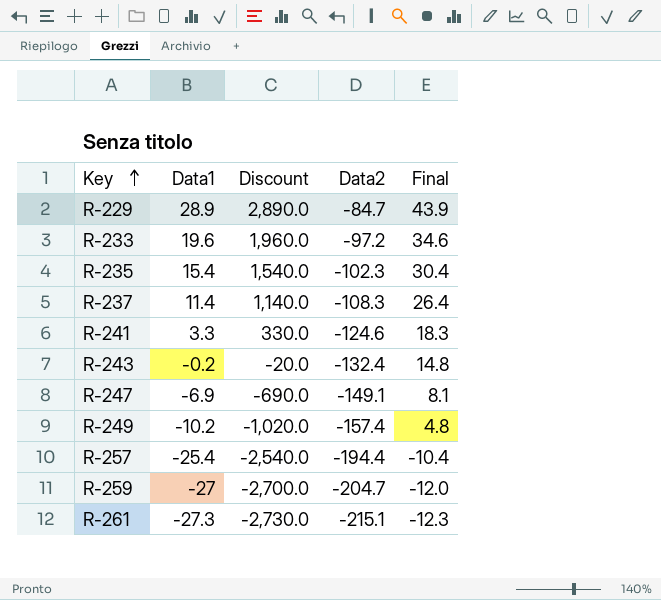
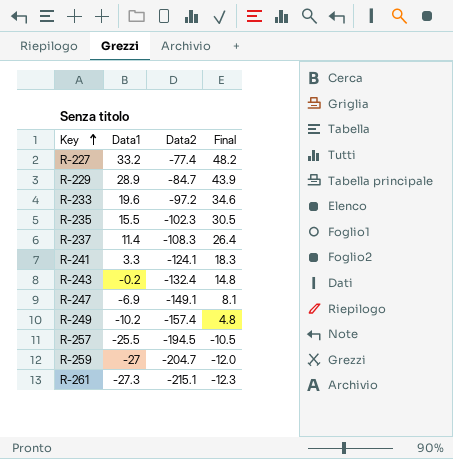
column Discount | formula: [Data1] * 100 -> none
row R-227: none -> 33.2 | -77.4 | 48.2
R-235 | Data1: 15.4 -> 15.5
R-235 | Final: 30.4 -> 30.5
R-241 | Data2: -124.6 -> -124.1
R-257 | Data1: -25.4 -> -25.5
R-257 | Data2: -194.4 -> -194.5
R-257 | Final: -10.4 -> -10.5

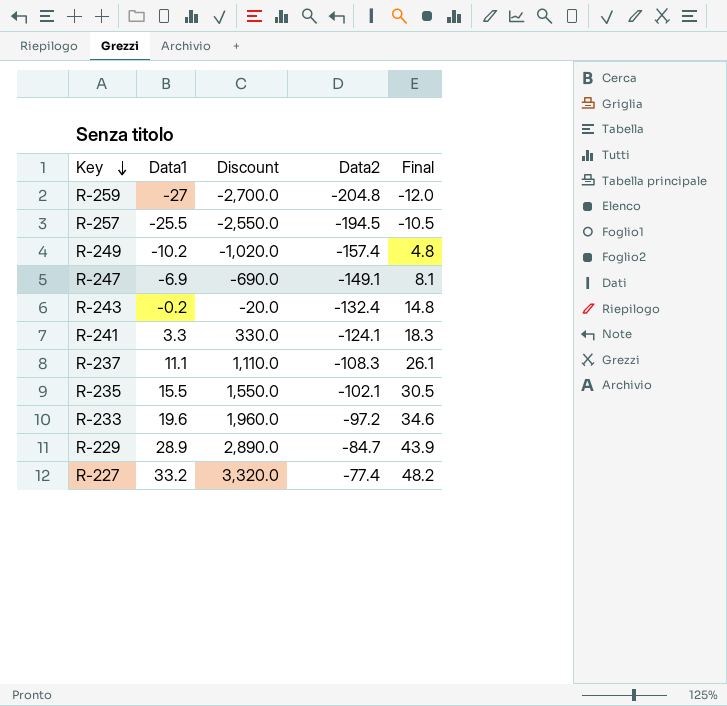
row order: Key ascending -> Key descending
column Discount | formula: none -> [Data1] * 100
row R-261: -27.3 | -215.1 | -12.3 -> none
R-259 | Data2: -204.7 -> -204.8
R-237 | Data1: 11.4 -> 11.1
R-237 | Final: 26.4 -> 26.1
R-235 | Data2: -102.3 -> -102.1

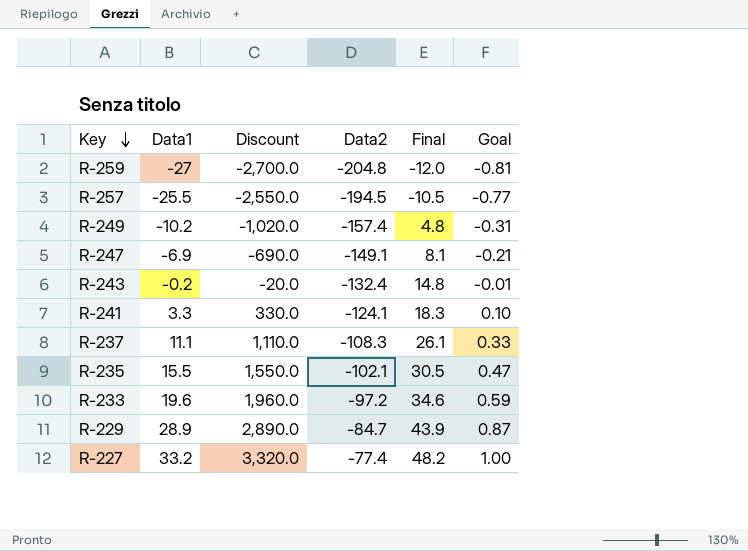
column Goal | formula: none -> [Data1] * 0.03

